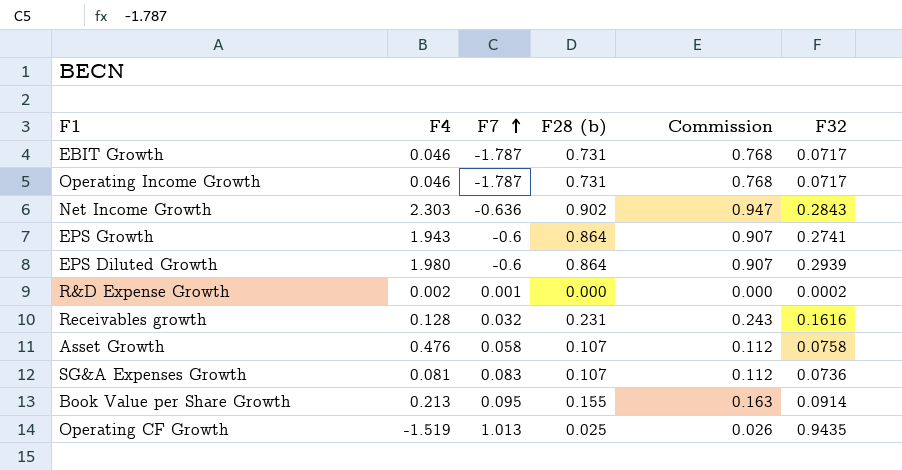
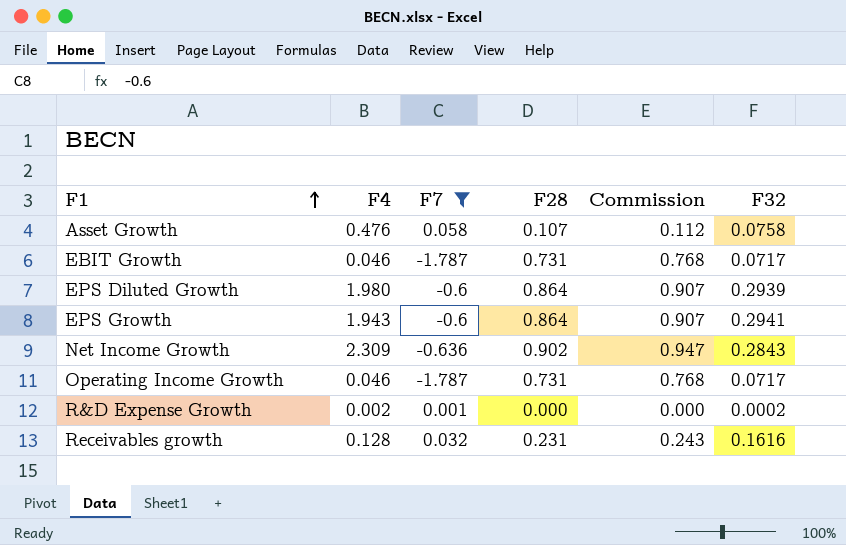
filter: none -> F7 <= 0.058
row order: F7 ascending -> F1 ascending
column name: F28 (b) -> F28
EPS Growth | F32: 0.2741 -> 0.2941
Net Income Growth | F4: 2.303 -> 2.309

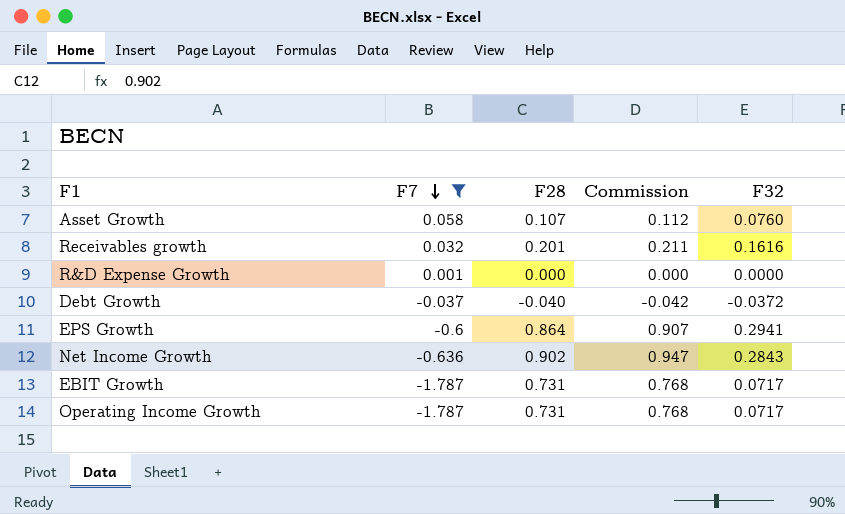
row order: F1 ascending -> F7 descending
column F4 | position: 2 -> none
row EPS Diluted Growth: 1.980 | -0.6 | 0.864 | 0.907 | 0.2939 -> none
Asset Growth | F32: 0.0758 -> 0.0760
Receivables growth | F28: 0.231 -> 0.201
Receivables growth | Commission: 0.243 -> 0.211
R&D Expense Growth | F32: 0.0002 -> 0.0000
row Debt Growth: none -> -0.037 | -0.040 | -0.042 | -0.0372

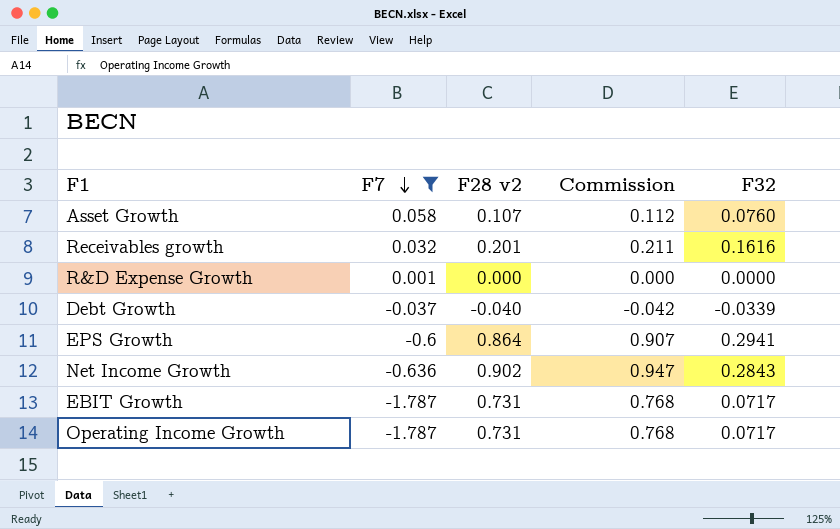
column name: F28 -> F28 v2
Debt Growth | F32: -0.0372 -> -0.0339

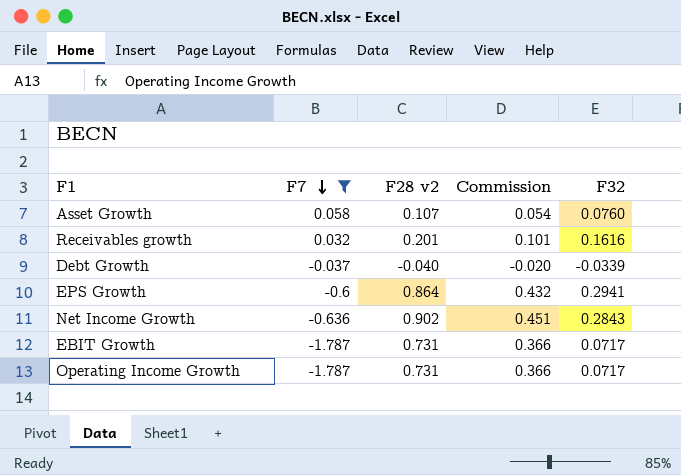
column Commission | formula: [F28 v2] * 1.05 -> [F28 v2] * 0.5
row R&D Expense Growth: 0.001 | 0.000 | 0.000 | 0.0000 -> none

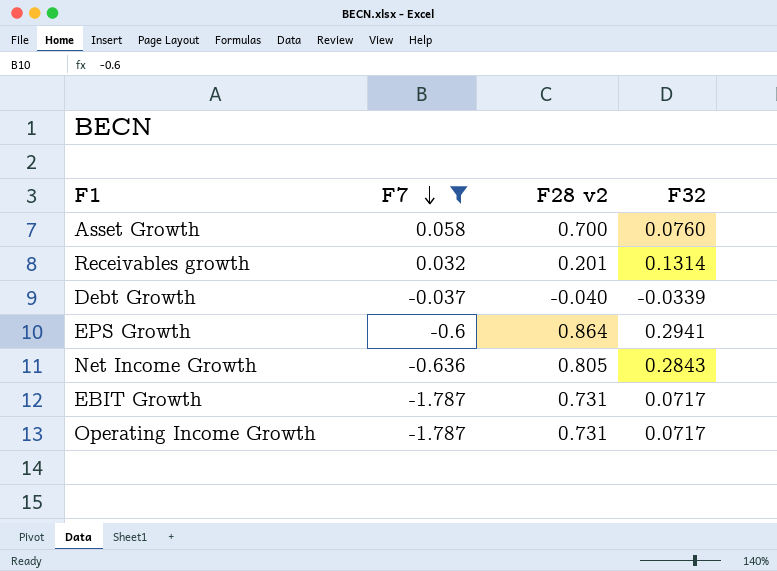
column Commission | formula: [F28 v2] * 0.5 -> none
Asset Growth | F28 v2: 0.107 -> 0.700
Receivables growth | F32: 0.1616 -> 0.1314
Net Income Growth | F28 v2: 0.902 -> 0.805

